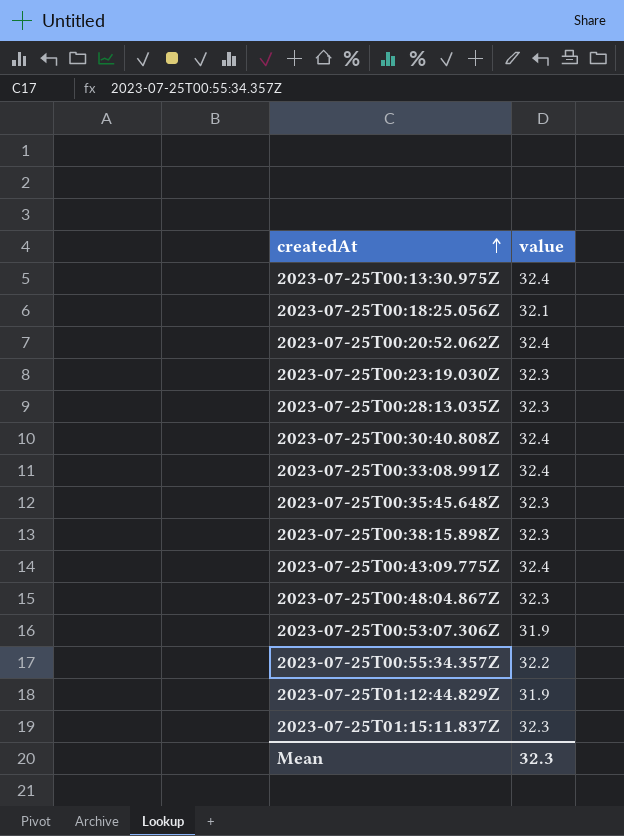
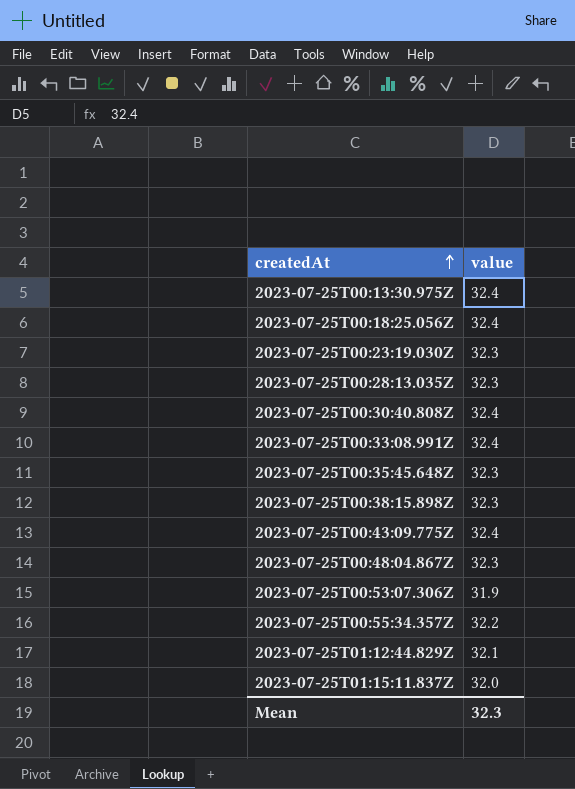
row 2023-07-25T00:20:52.062Z: 32.4 -> none
2023-07-25T00:18:25.056Z | value: 32.1 -> 32.4
2023-07-25T01:12:44.829Z | value: 31.9 -> 32.1
2023-07-25T01:15:11.837Z | value: 32.3 -> 32.0

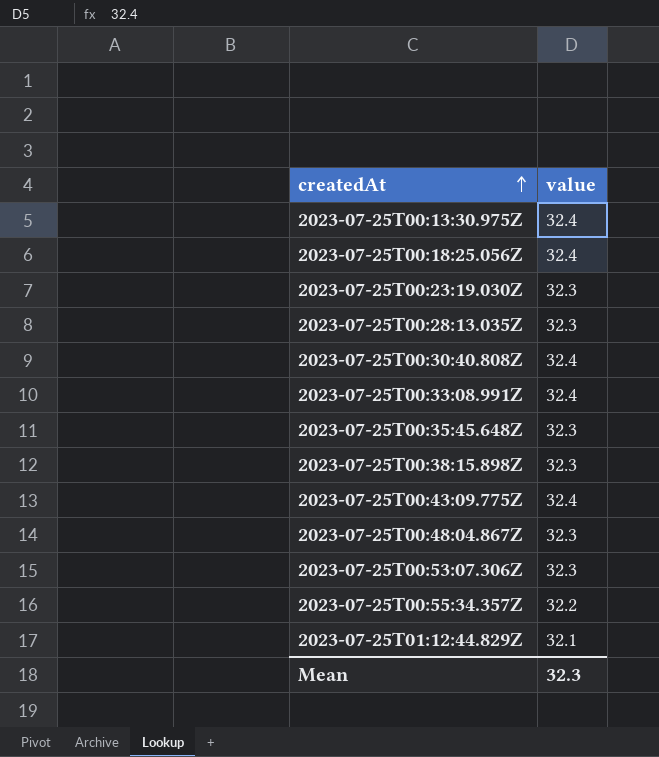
row 2023-07-25T01:15:11.837Z: 32.0 -> none
2023-07-25T00:53:07.306Z | value: 31.9 -> 32.3

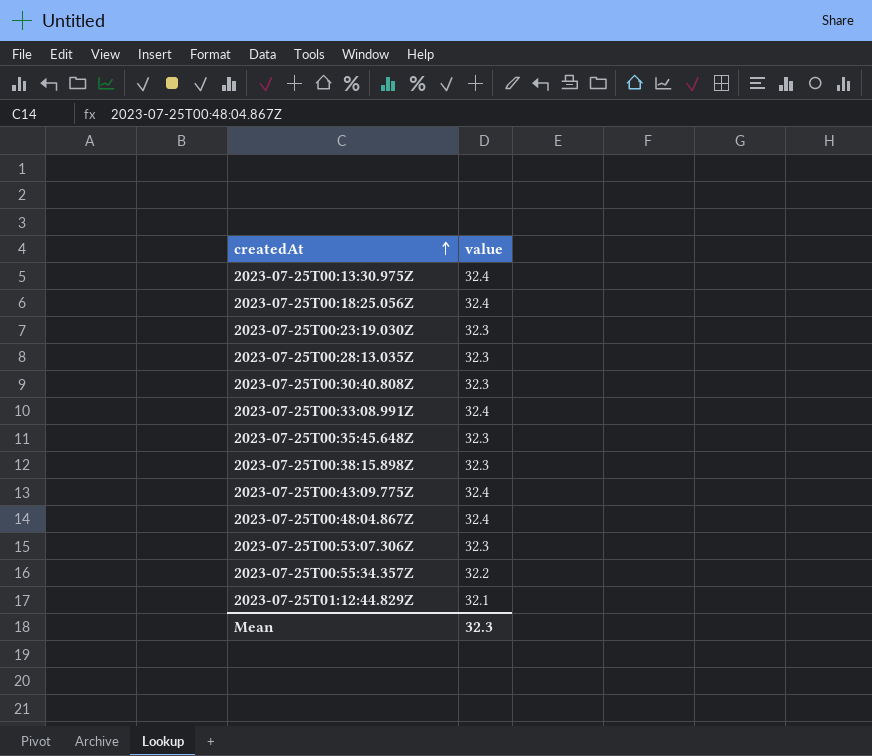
2023-07-25T00:30:40.808Z | value: 32.4 -> 32.3
2023-07-25T00:48:04.867Z | value: 32.3 -> 32.4

